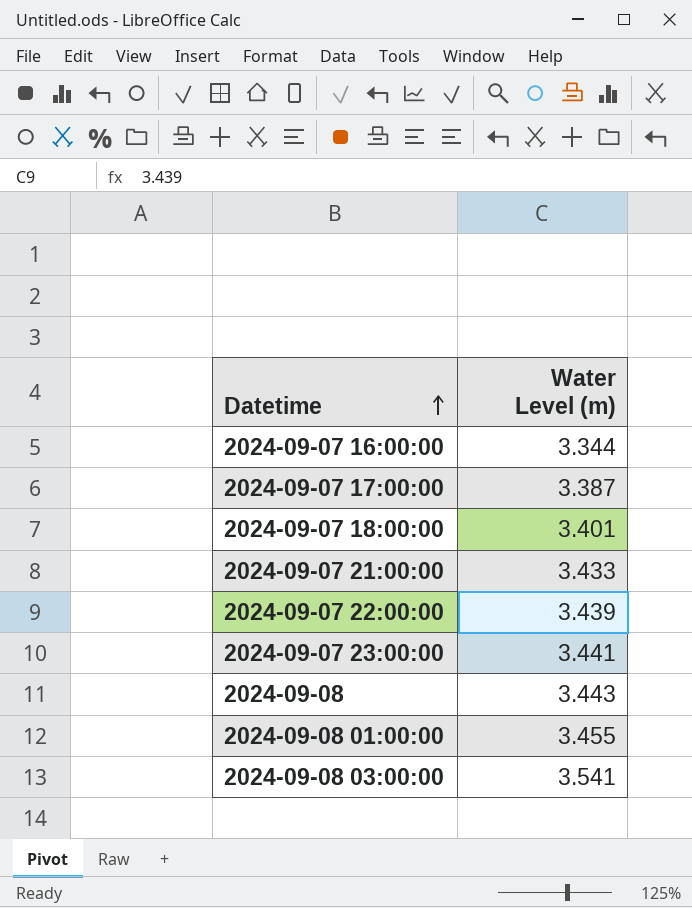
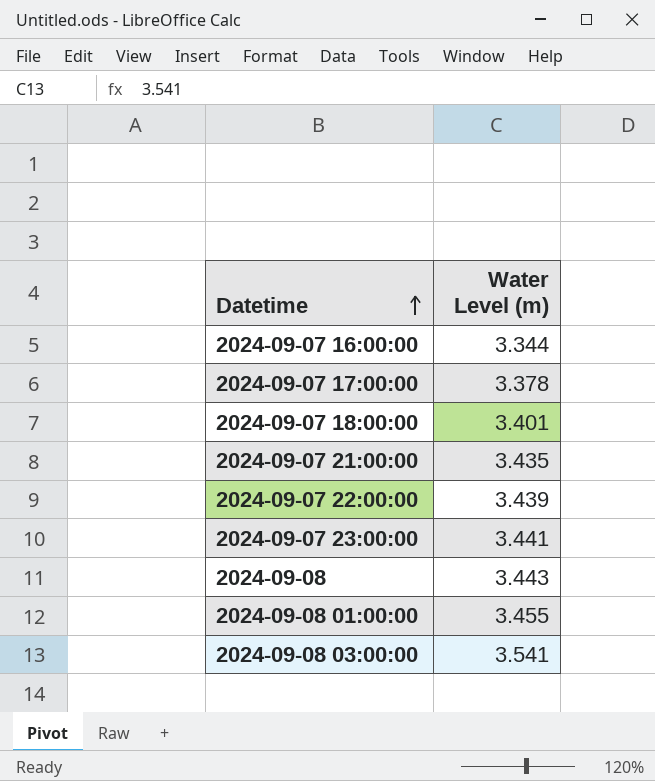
2024-09-07 17:00:00 | Water Level (m): 3.387 -> 3.378
2024-09-07 21:00:00 | Water Level (m): 3.433 -> 3.435

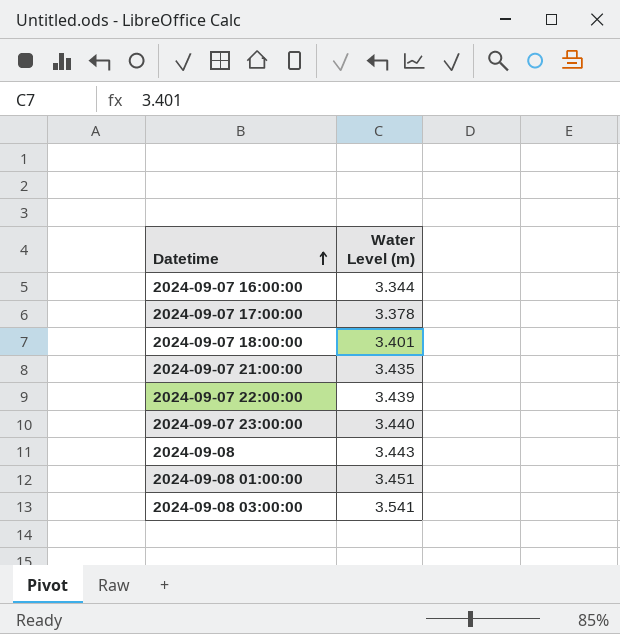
2024-09-07 23:00:00 | Water Level (m): 3.441 -> 3.440
2024-09-08 01:00:00 | Water Level (m): 3.455 -> 3.451

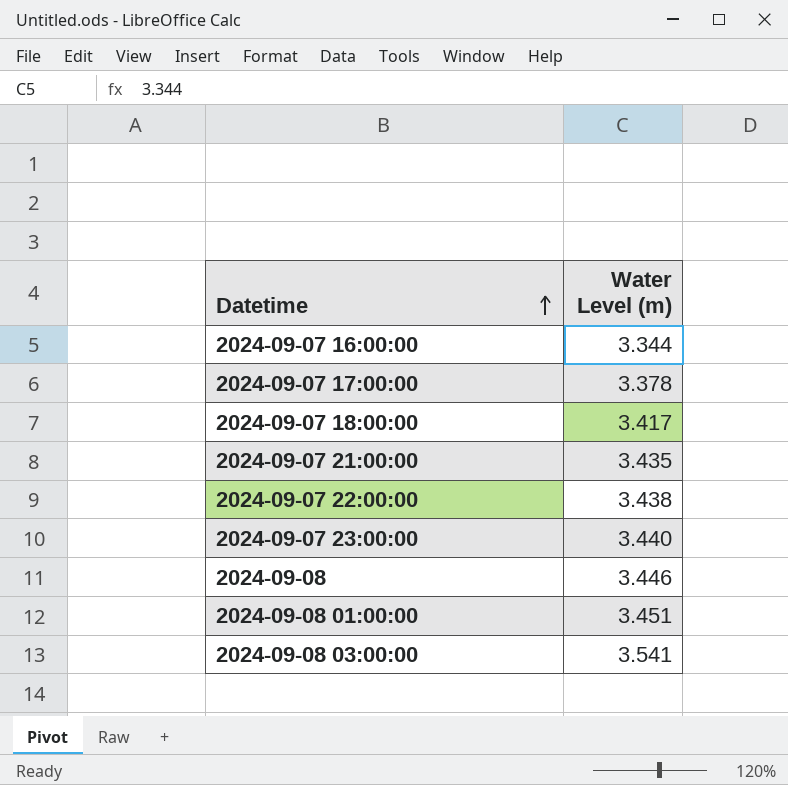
2024-09-07 18:00:00 | Water Level (m): 3.401 -> 3.417
2024-09-07 22:00:00 | Water Level (m): 3.439 -> 3.438
2024-09-08 | Water Level (m): 3.443 -> 3.446

